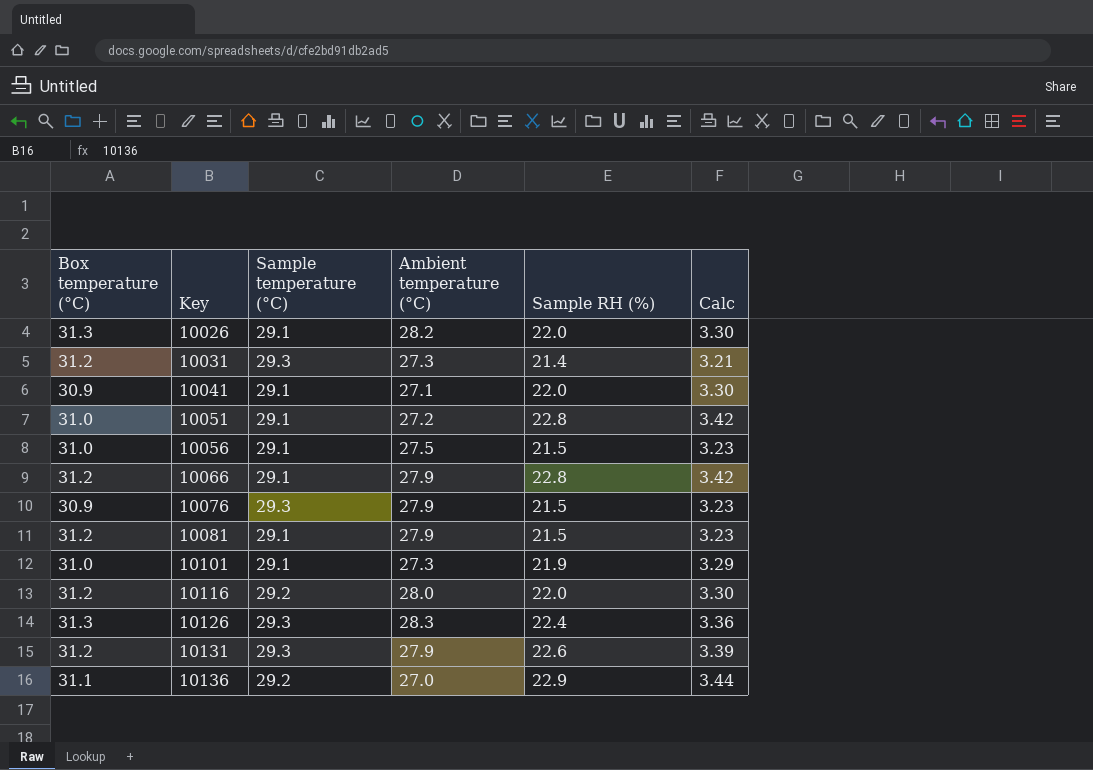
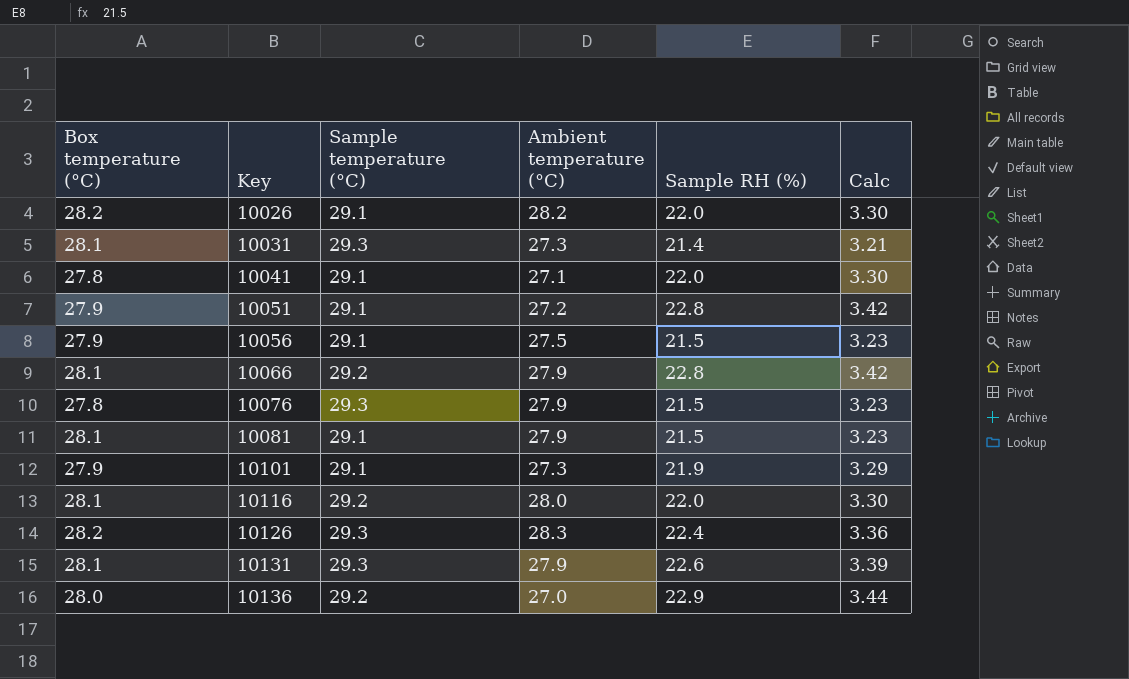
10026 | Box temperature (°C): 31.3 -> 28.2
10031 | Box temperature (°C): 31.2 -> 28.1
10041 | Box temperature (°C): 30.9 -> 27.8
10051 | Box temperature (°C): 31.0 -> 27.9
10056 | Box temperature (°C): 31.0 -> 27.9
10066 | Box temperature (°C): 31.2 -> 28.1
10066 | Sample temperature (°C): 29.1 -> 29.2
10076 | Box temperature (°C): 30.9 -> 27.8
10081 | Box temperature (°C): 31.2 -> 28.1
10101 | Box temperature (°C): 31.0 -> 27.9
10116 | Box temperature (°C): 31.2 -> 28.1
10126 | Box temperature (°C): 31.3 -> 28.2
10131 | Box temperature (°C): 31.2 -> 28.1
10136 | Box temperature (°C): 31.1 -> 28.0

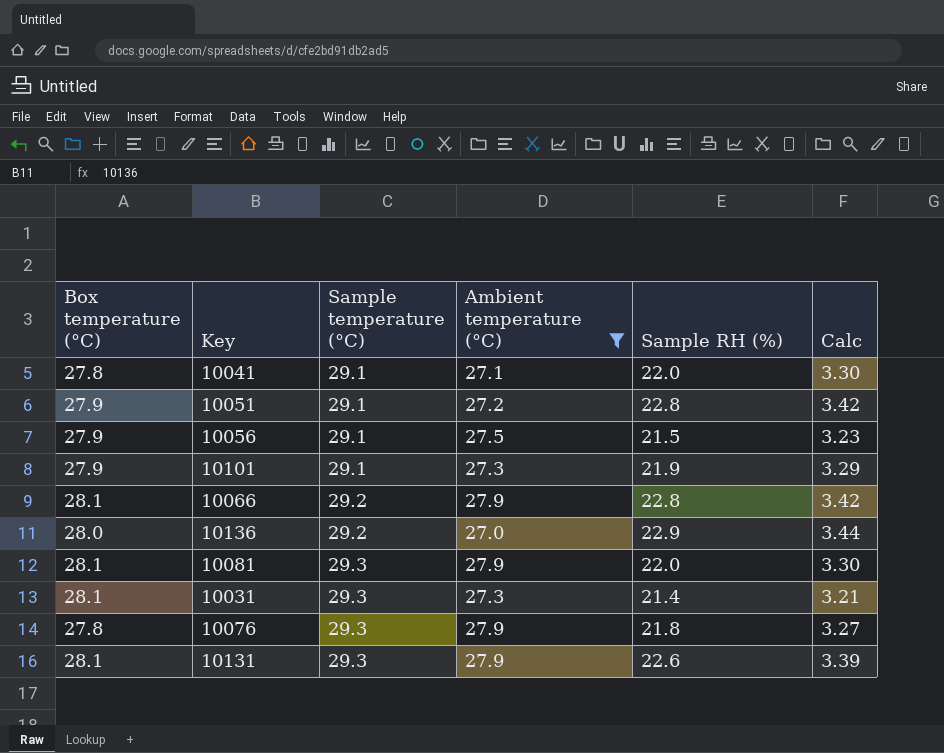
filter: none -> Ambient temperature (°C) <= 27.9
row order: Key ascending -> Sample temperature (°C) ascending
10081 | Sample temperature (°C): 29.1 -> 29.3
10081 | Sample RH (%): 21.5 -> 22.0
10081 | Calc: 3.23 -> 3.30
10076 | Sample RH (%): 21.5 -> 21.8
10076 | Calc: 3.23 -> 3.27

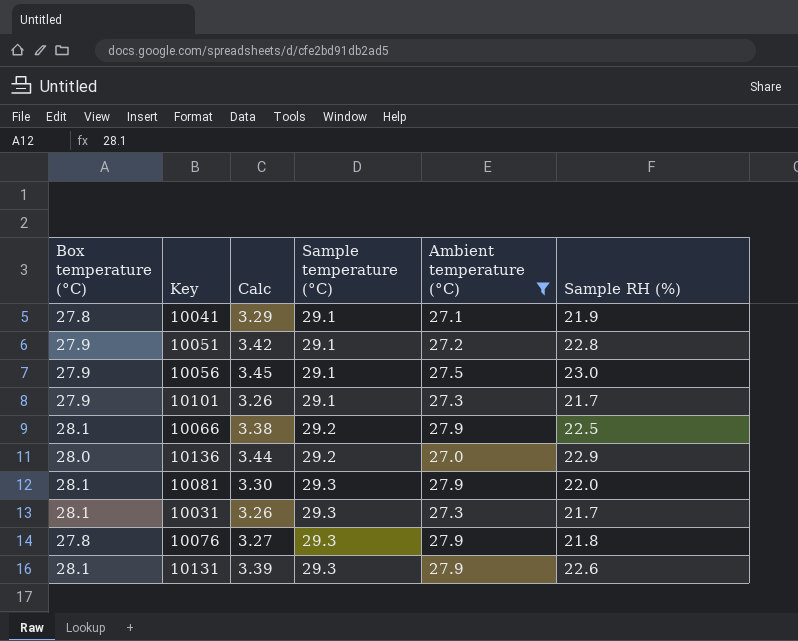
column Calc | position: 6 -> 3
10041 | Calc: 3.30 -> 3.29
10041 | Sample RH (%): 22.0 -> 21.9
10056 | Calc: 3.23 -> 3.45
10056 | Sample RH (%): 21.5 -> 23.0
10101 | Calc: 3.29 -> 3.26
10101 | Sample RH (%): 21.9 -> 21.7
10066 | Calc: 3.42 -> 3.38
10066 | Sample RH (%): 22.8 -> 22.5
10031 | Calc: 3.21 -> 3.26
10031 | Sample RH (%): 21.4 -> 21.7

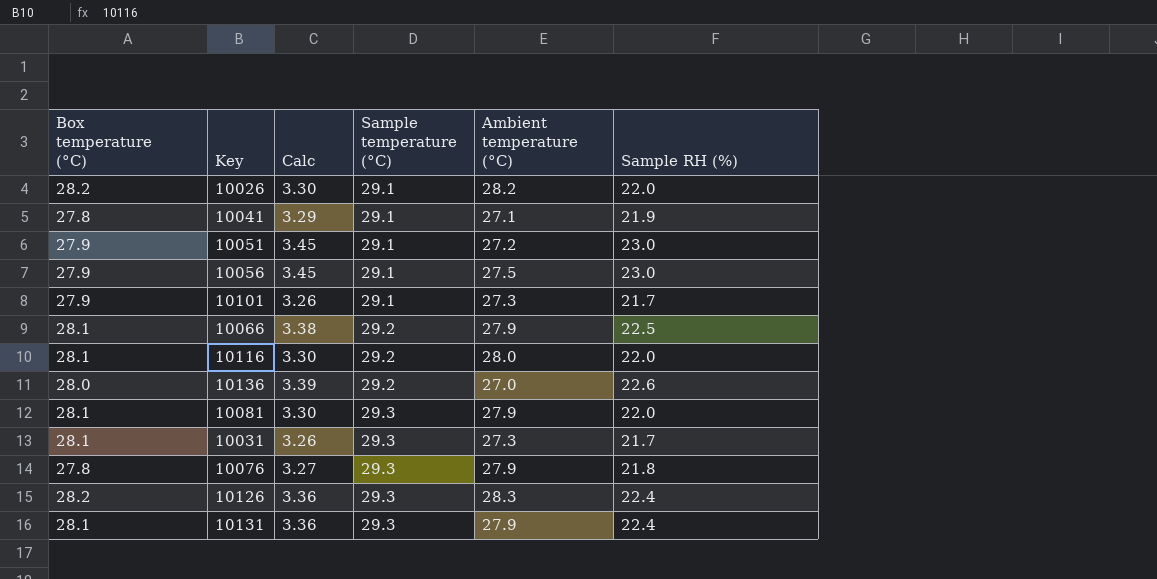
filter: Ambient temperature (°C) <= 27.9 -> none
10051 | Calc: 3.42 -> 3.45
10051 | Sample RH (%): 22.8 -> 23.0
10136 | Calc: 3.44 -> 3.39
10136 | Sample RH (%): 22.9 -> 22.6
10131 | Calc: 3.39 -> 3.36
10131 | Sample RH (%): 22.6 -> 22.4

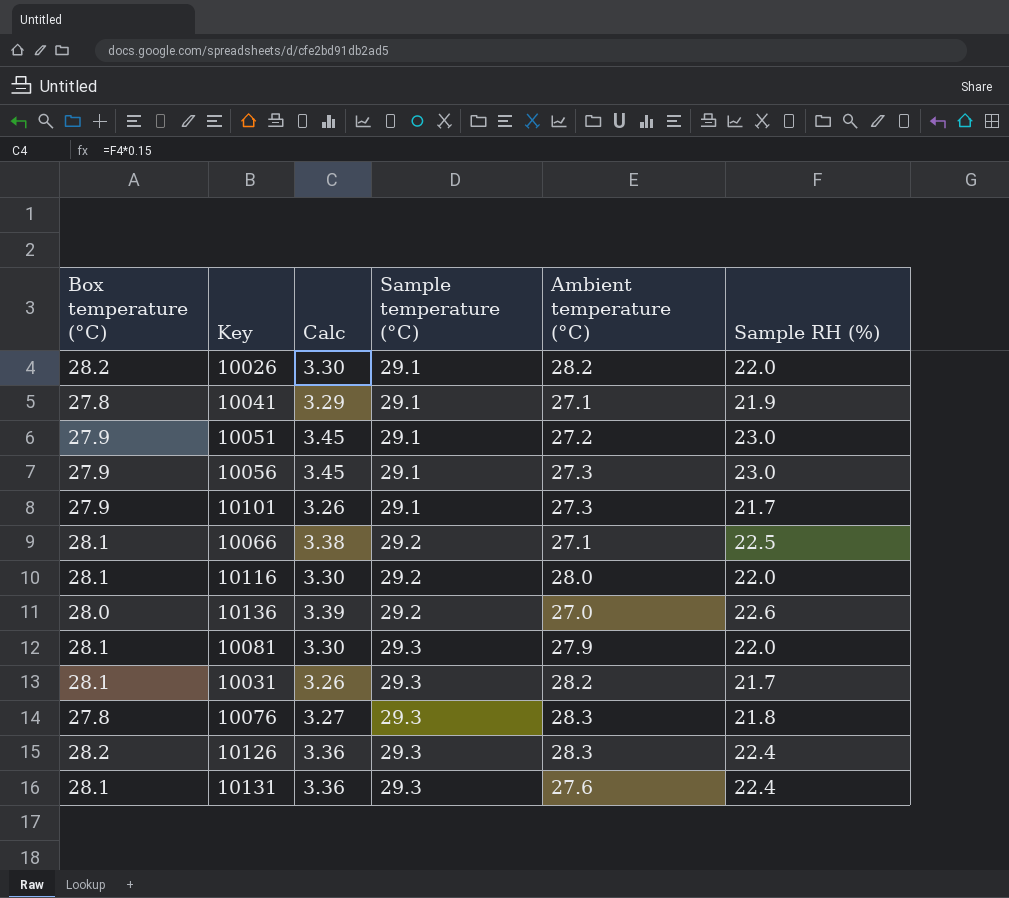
10056 | Ambient temperature (°C): 27.5 -> 27.3
10066 | Ambient temperature (°C): 27.9 -> 27.1
10031 | Ambient temperature (°C): 27.3 -> 28.2
10076 | Ambient temperature (°C): 27.9 -> 28.3
10131 | Ambient temperature (°C): 27.9 -> 27.6

